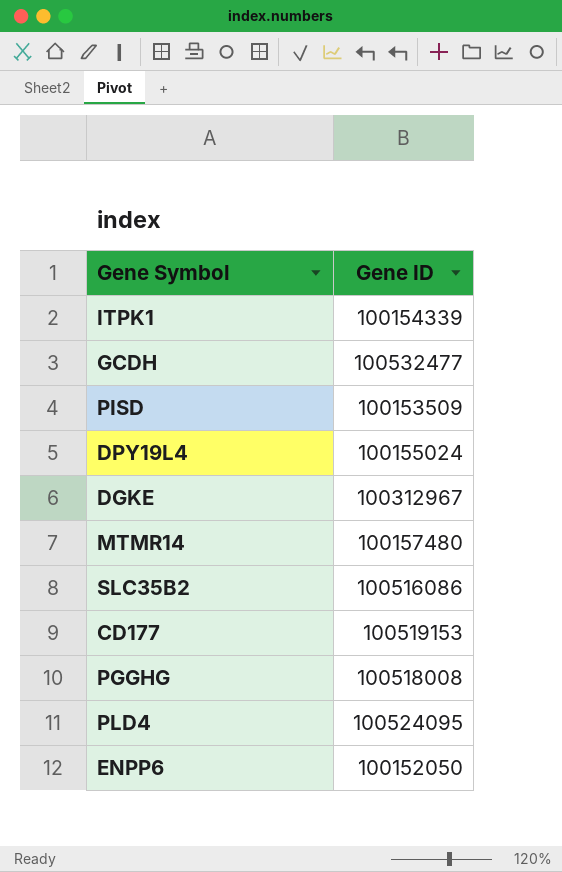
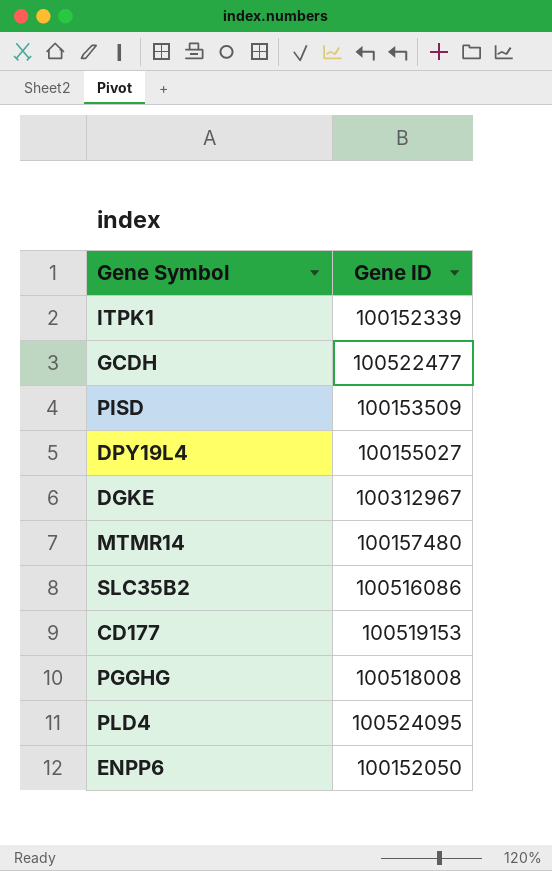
ITPK1 | Gene ID: 100154339 -> 100152339
GCDH | Gene ID: 100532477 -> 100522477
DPY19L4 | Gene ID: 100155024 -> 100155027

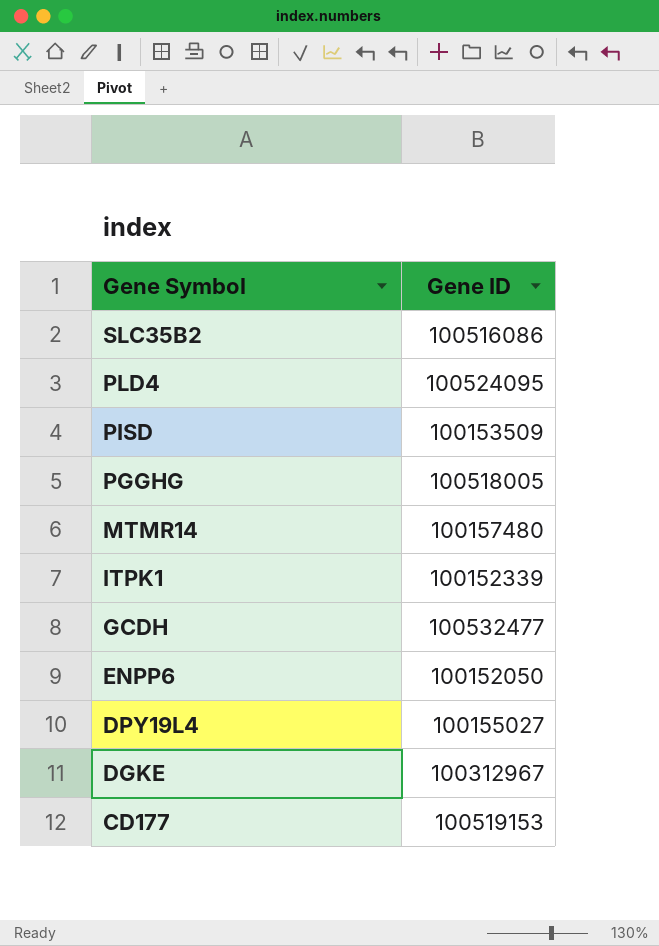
row order: none -> Gene Symbol descending
PGGHG | Gene ID: 100518008 -> 100518005
GCDH | Gene ID: 100522477 -> 100532477

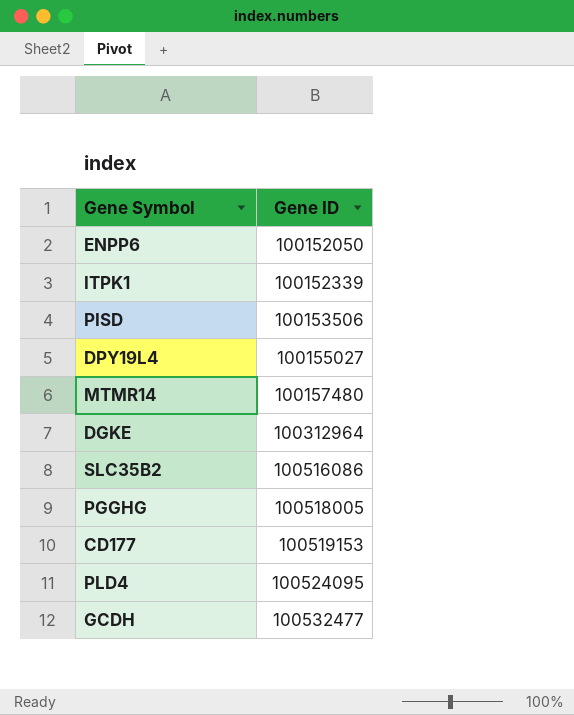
row order: Gene Symbol descending -> Gene ID ascending
PISD | Gene ID: 100153509 -> 100153506
DGKE | Gene ID: 100312967 -> 100312964

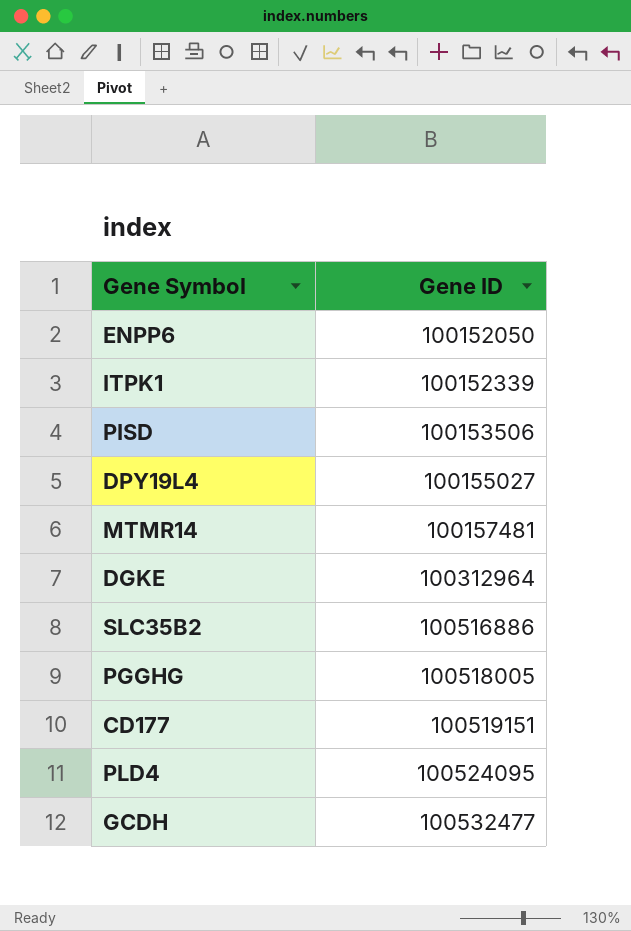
MTMR14 | Gene ID: 100157480 -> 100157481
SLC35B2 | Gene ID: 100516086 -> 100516886
CD177 | Gene ID: 100519153 -> 100519151

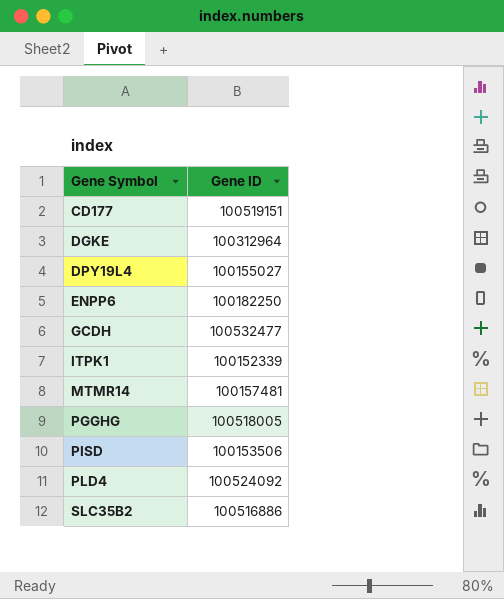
row order: Gene ID ascending -> Gene Symbol ascending
ENPP6 | Gene ID: 100152050 -> 100182250
PLD4 | Gene ID: 100524095 -> 100524092

